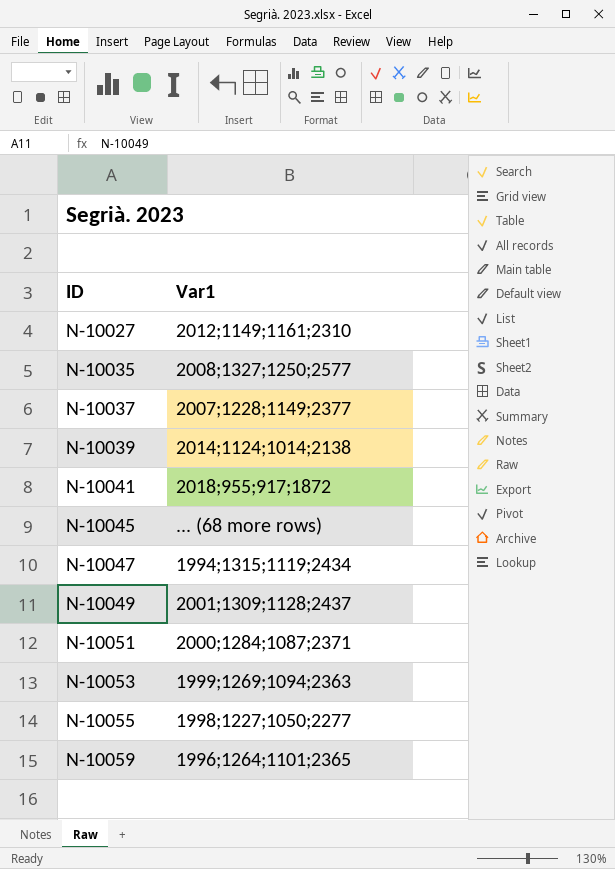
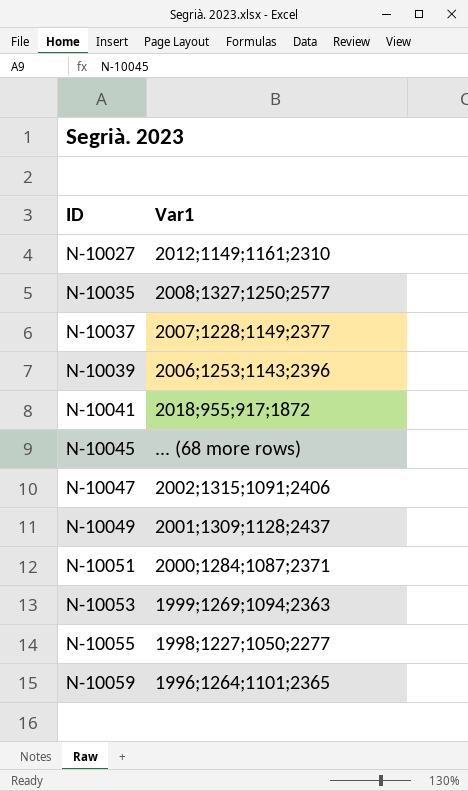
N-10039 | Var1: 2014;1124;1014;2138 -> 2006;1253;1143;2396
N-10047 | Var1: 1994;1315;1119;2434 -> 2002;1315;1091;2406

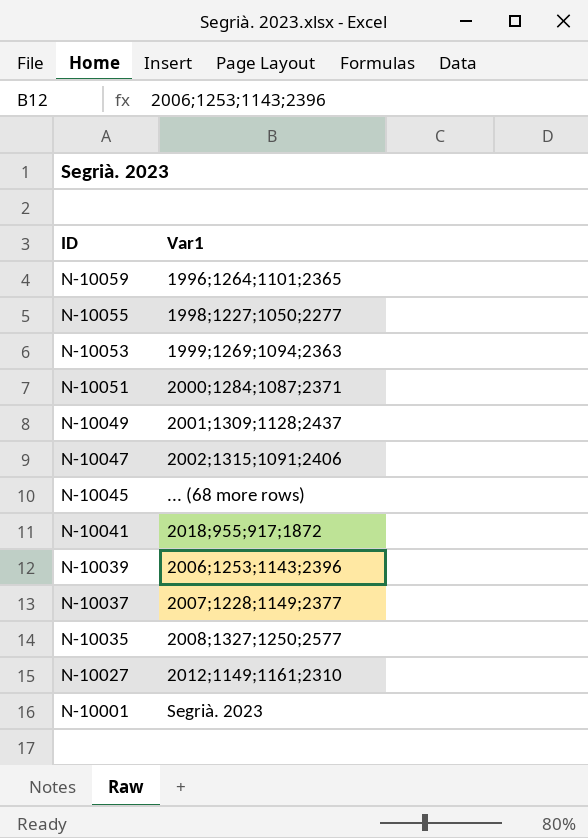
row order: ID ascending -> ID descending
row N-10001: none -> Segrià. 2023

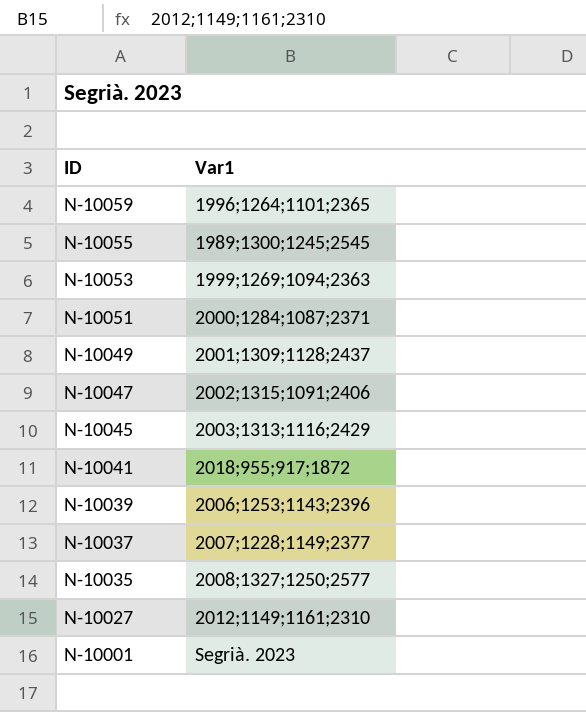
N-10055 | Var1: 1998;1227;1050;2277 -> 1989;1300;1245;2545
N-10045 | Var1: ... (68 more rows) -> 2003;1313;1116;2429

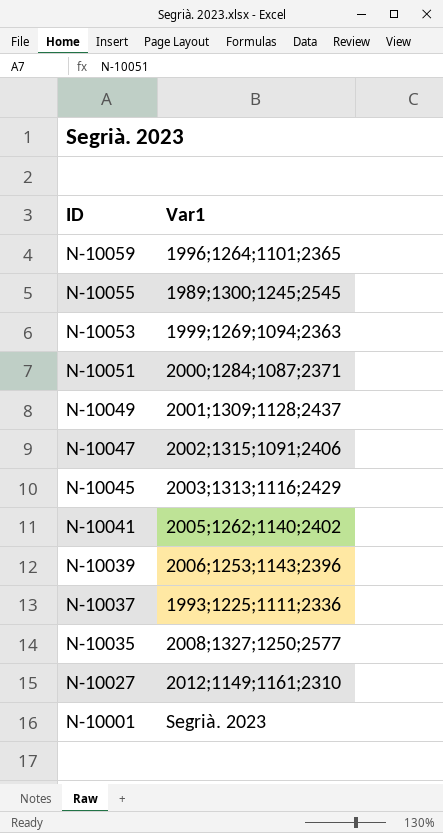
N-10041 | Var1: 2018;955;917;1872 -> 2005;1262;1140;2402
N-10037 | Var1: 2007;1228;1149;2377 -> 1993;1225;1111;2336

